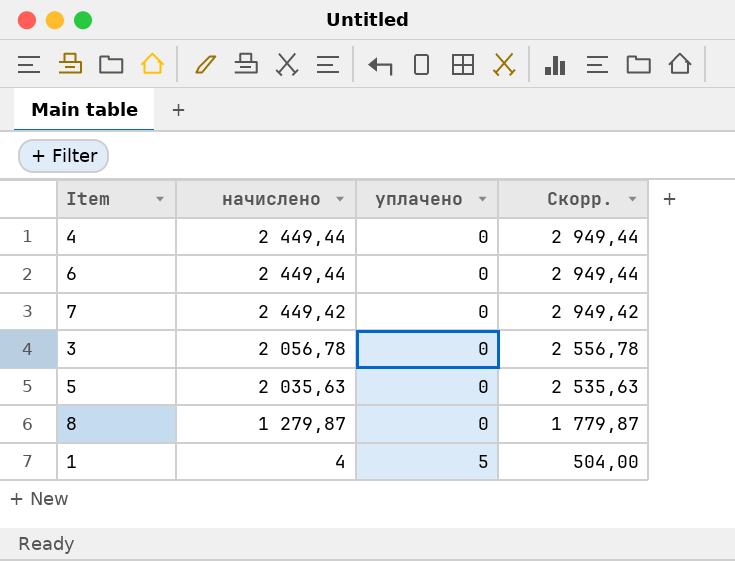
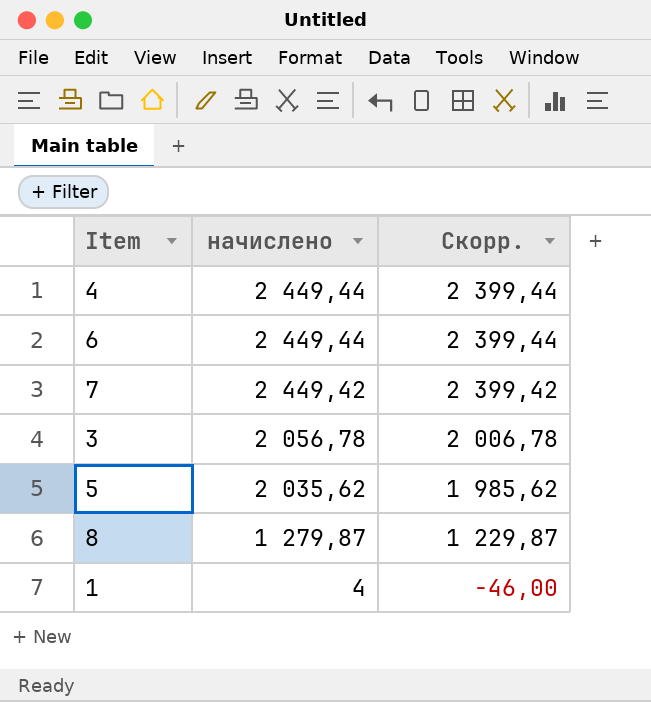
column уплачено | position: 3 -> none
column Скорр. | formula: [начислено] + 500 -> [начислено] - 50
5 | начислено: 2 035,63 -> 2 035,62

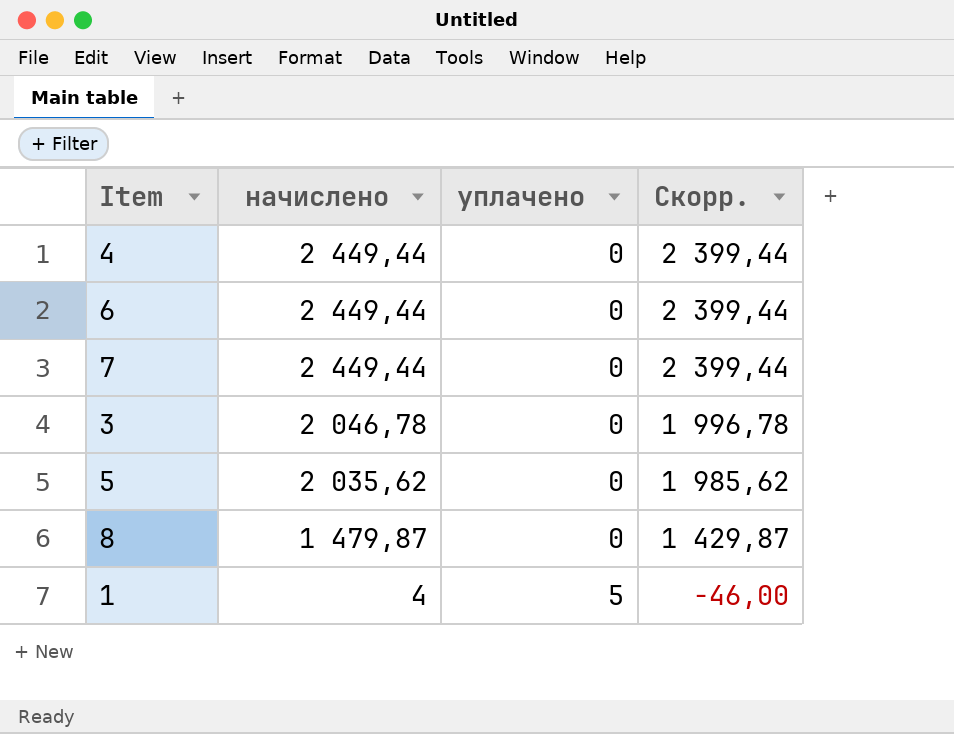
column уплачено | position: none -> 3
7 | начислено: 2 449,42 -> 2 449,44
7 | Скорр.: 2 399,42 -> 2 399,44
3 | начислено: 2 056,78 -> 2 046,78
3 | Скорр.: 2 006,78 -> 1 996,78
8 | начислено: 1 279,87 -> 1 479,87
8 | Скорр.: 1 229,87 -> 1 429,87

